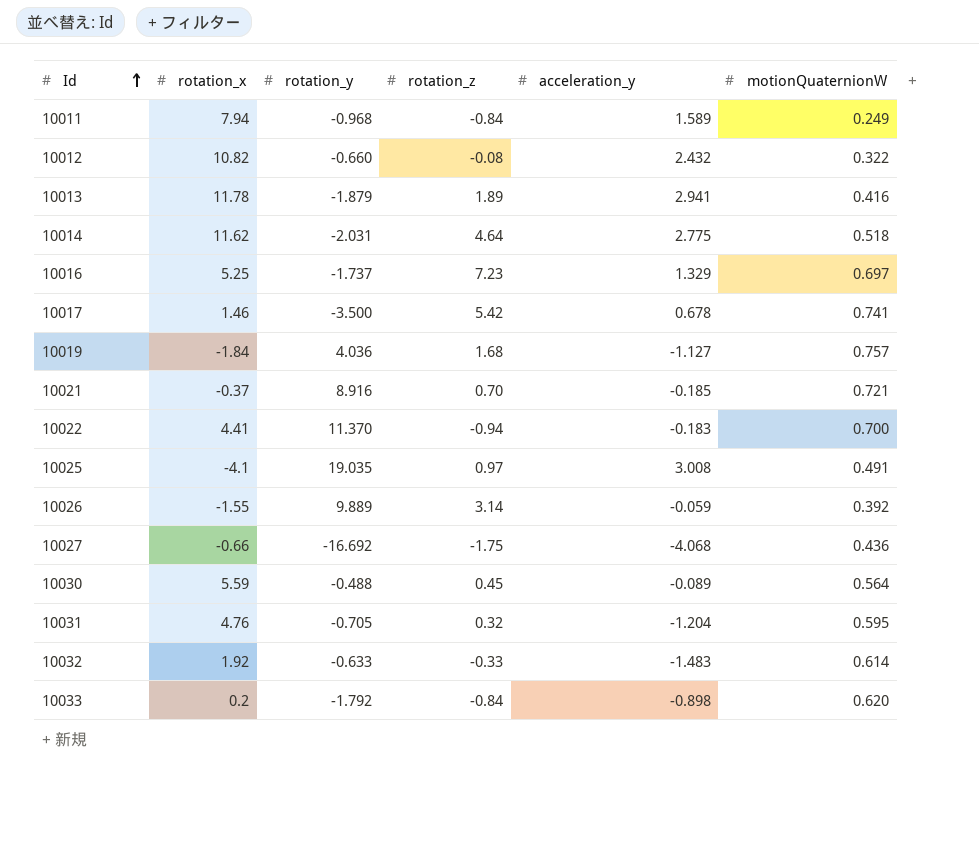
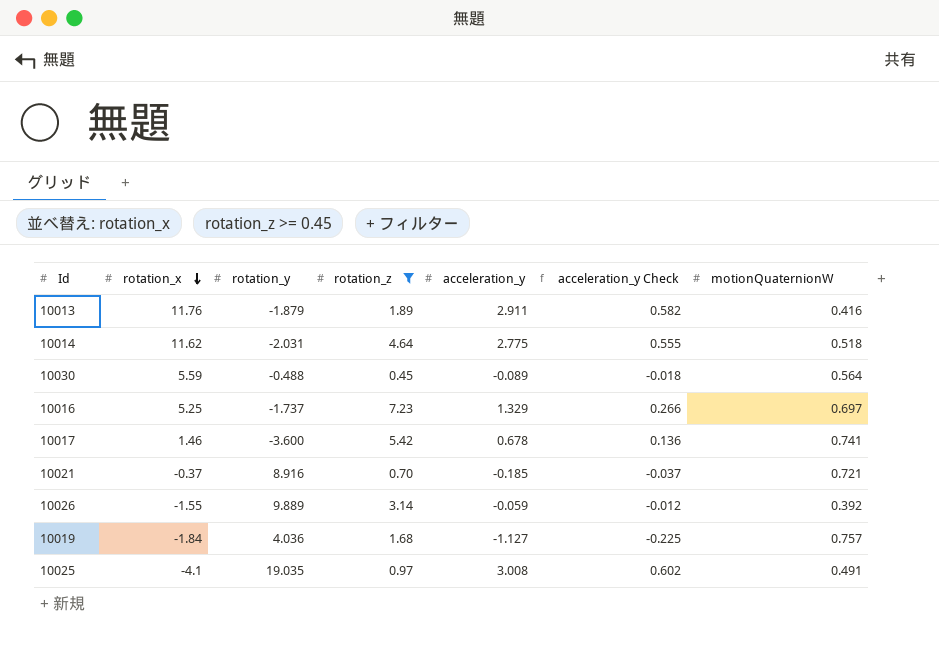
filter: none -> rotation_z >= 0.45
row order: Id ascending -> rotation_x descending
column acceleration_y Check | formula: none -> [acceleration_y] * 0.2
10013 | rotation_x: 11.78 -> 11.76
10013 | acceleration_y: 2.941 -> 2.911
10017 | rotation_y: -3.500 -> -3.600

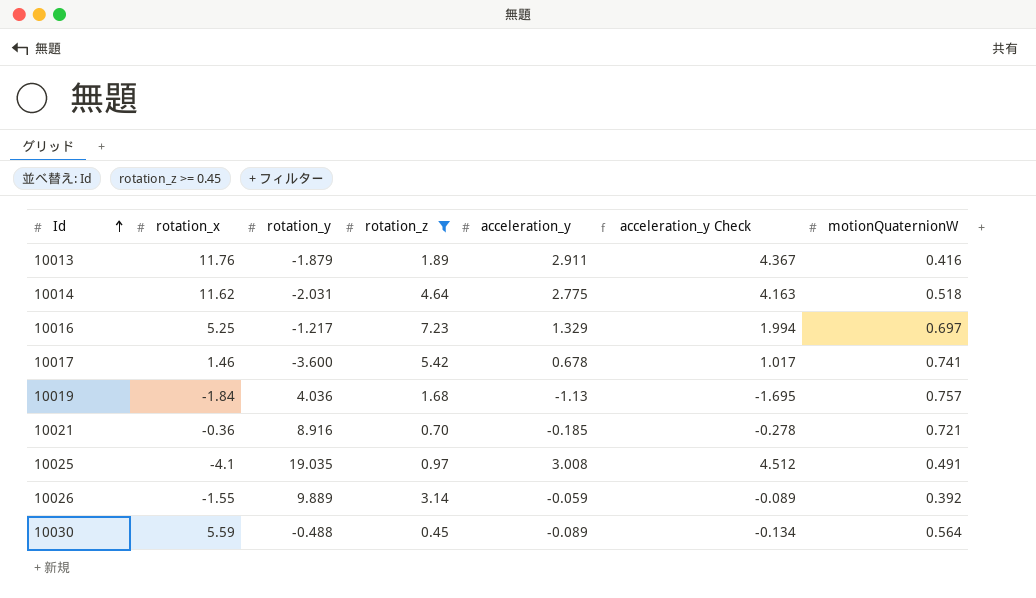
row order: rotation_x descending -> Id ascending
column acceleration_y Check | formula: [acceleration_y] * 0.2 -> [acceleration_y] * 1.5
10016 | rotation_y: -1.737 -> -1.217
10019 | acceleration_y: -1.127 -> -1.13
10021 | rotation_x: -0.37 -> -0.36

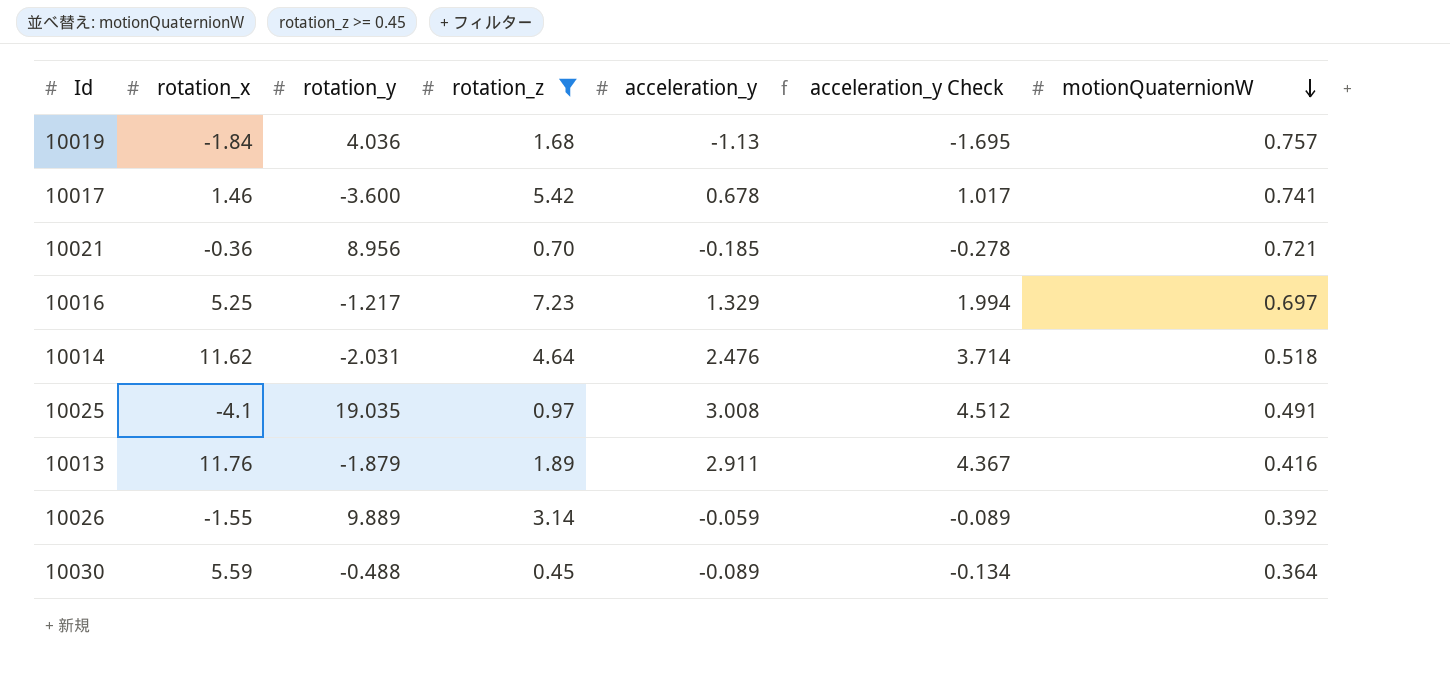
row order: Id ascending -> motionQuaternionW descending
10021 | rotation_y: 8.916 -> 8.956
10014 | acceleration_y: 2.775 -> 2.476
10014 | acceleration_y Check: 4.163 -> 3.714
10030 | motionQuaternionW: 0.564 -> 0.364

